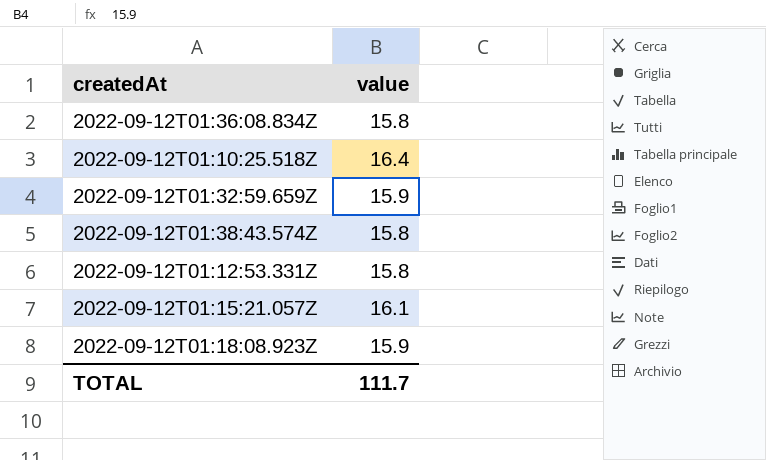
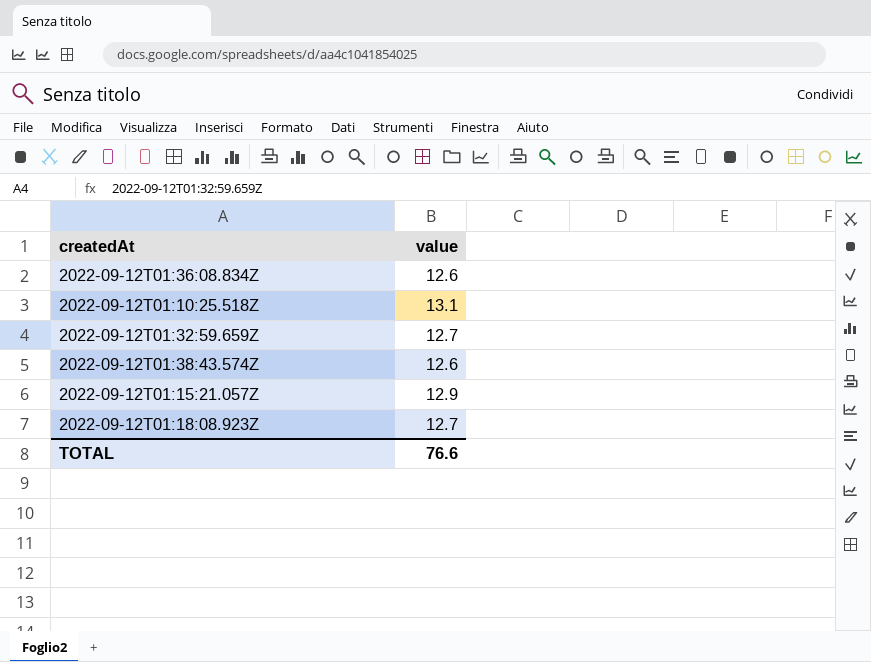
row 2022-09-12T01:12:53.331Z: 15.8 -> none
2022-09-12T01:36:08.834Z | value: 15.8 -> 12.6
2022-09-12T01:10:25.518Z | value: 16.4 -> 13.1
2022-09-12T01:32:59.659Z | value: 15.9 -> 12.7
2022-09-12T01:38:43.574Z | value: 15.8 -> 12.6
2022-09-12T01:15:21.057Z | value: 16.1 -> 12.9
2022-09-12T01:18:08.923Z | value: 15.9 -> 12.7
TOTAL | value: 111.7 -> 76.6

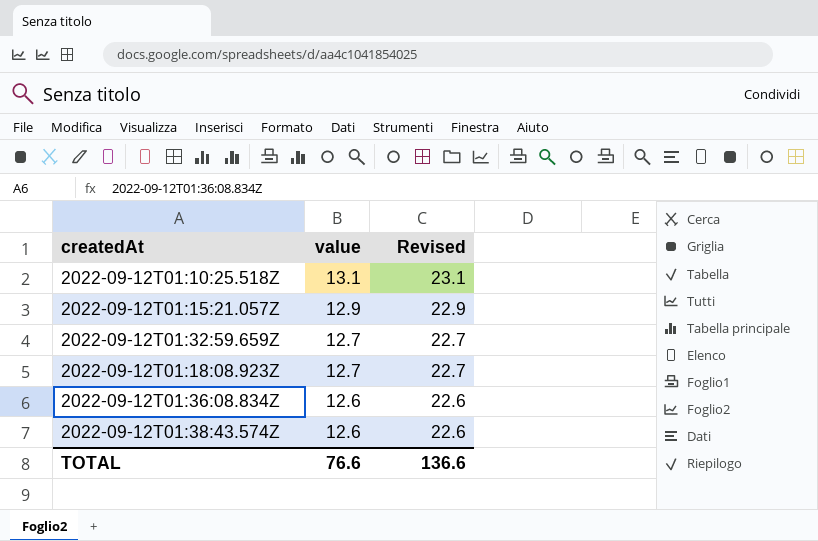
row order: none -> value descending
column Revised | formula: none -> [value] + 10

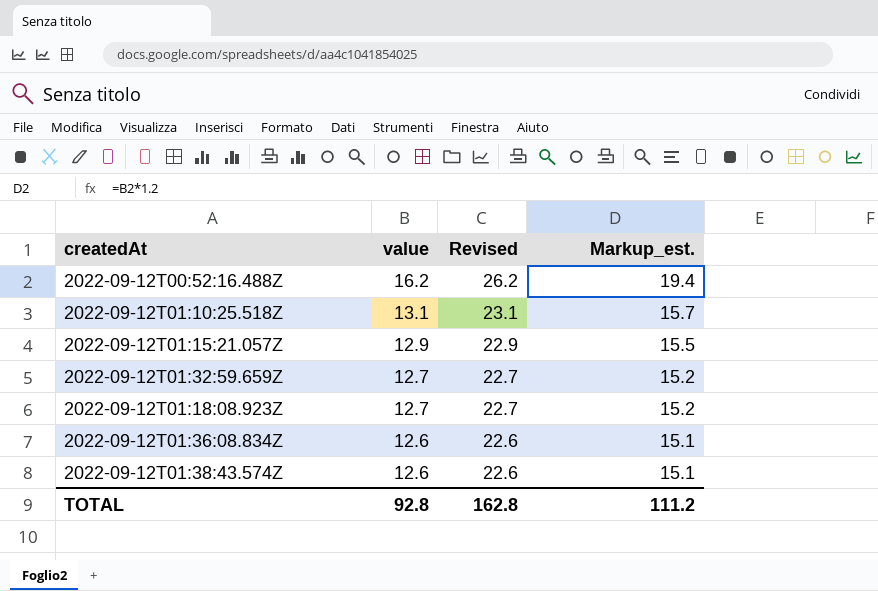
column Markup_est. | formula: none -> [value] * 1.2
row 2022-09-12T00:52:16.488Z: none -> 16.2 | 26.2 | 19.4
TOTAL | value: 76.6 -> 92.8
TOTAL | Revised: 136.6 -> 162.8

